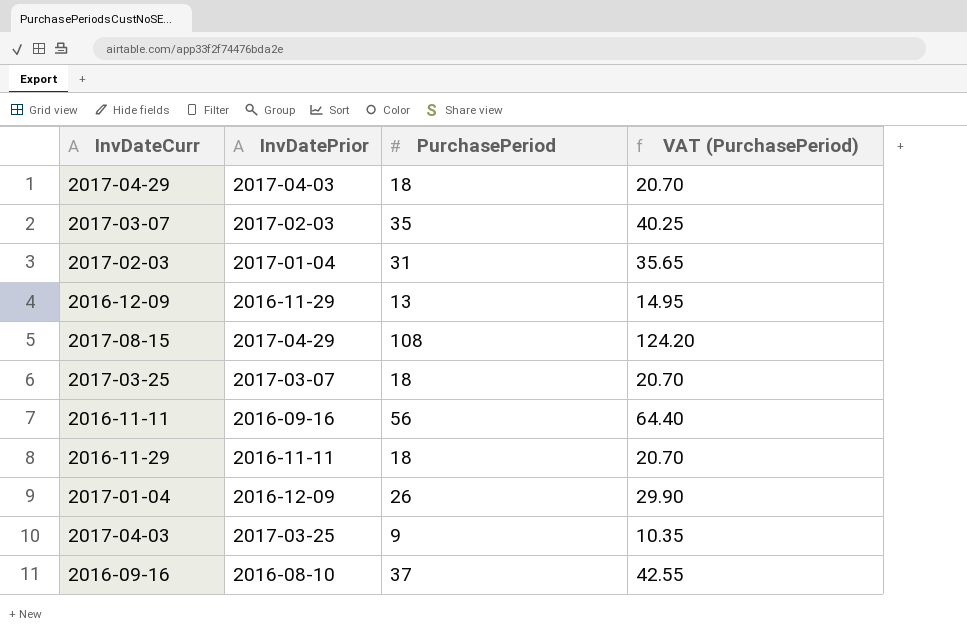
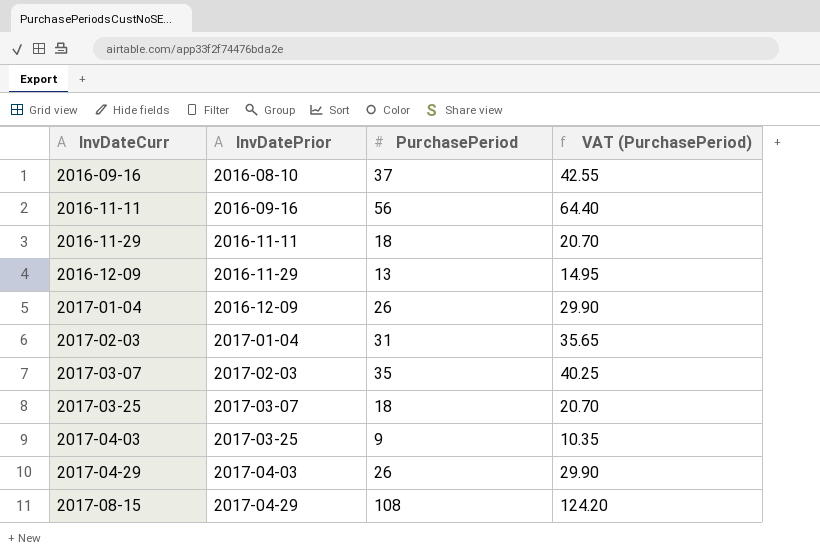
row order: none -> InvDateCurr ascending
2017-04-29 | PurchasePeriod: 18 -> 26
2017-04-29 | VAT (PurchasePeriod): 20.70 -> 29.90

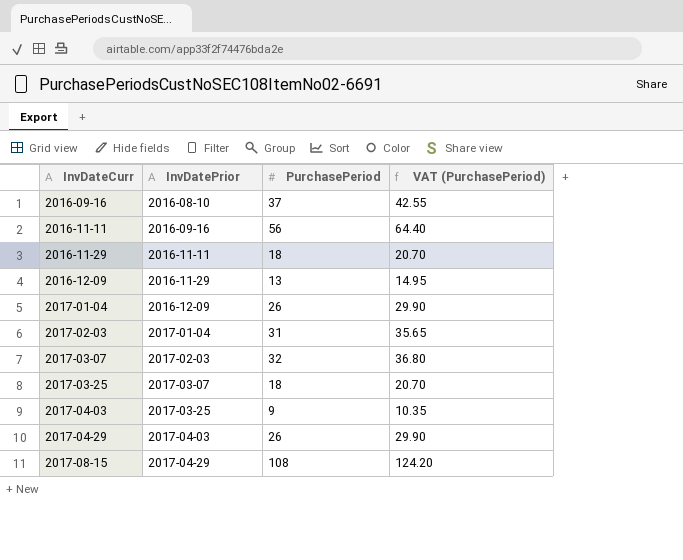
2017-03-07 | PurchasePeriod: 35 -> 32
2017-03-07 | VAT (PurchasePeriod): 40.25 -> 36.80

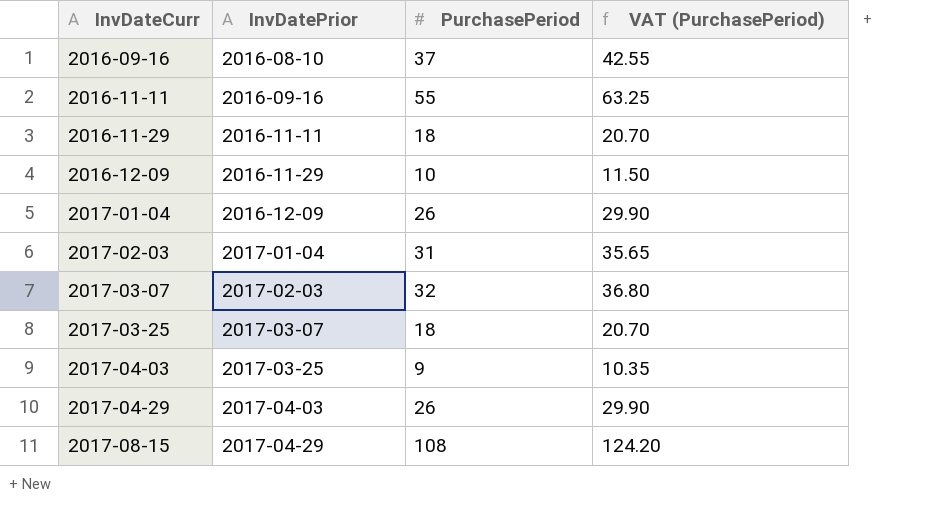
2016-11-11 | PurchasePeriod: 56 -> 55
2016-11-11 | VAT (PurchasePeriod): 64.40 -> 63.25
2016-12-09 | PurchasePeriod: 13 -> 10
2016-12-09 | VAT (PurchasePeriod): 14.95 -> 11.50

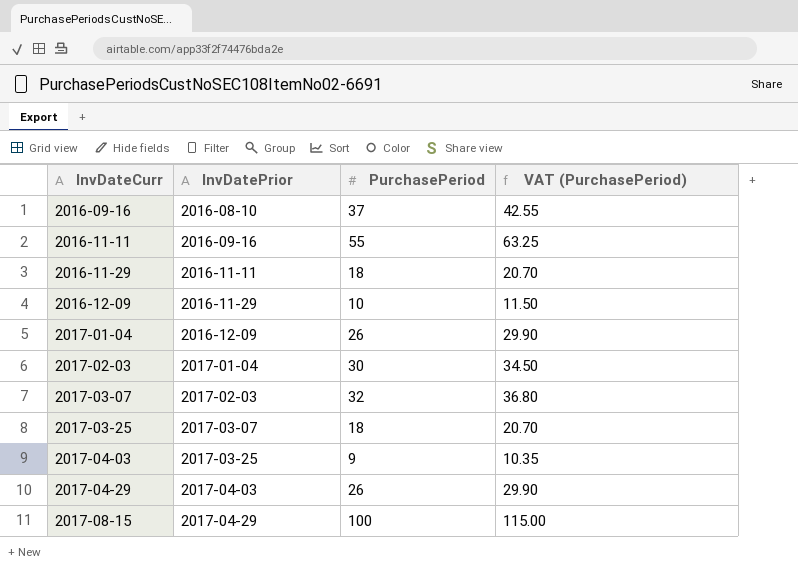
2017-02-03 | PurchasePeriod: 31 -> 30
2017-02-03 | VAT (PurchasePeriod): 35.65 -> 34.50
2017-08-15 | PurchasePeriod: 108 -> 100
2017-08-15 | VAT (PurchasePeriod): 124.20 -> 115.00

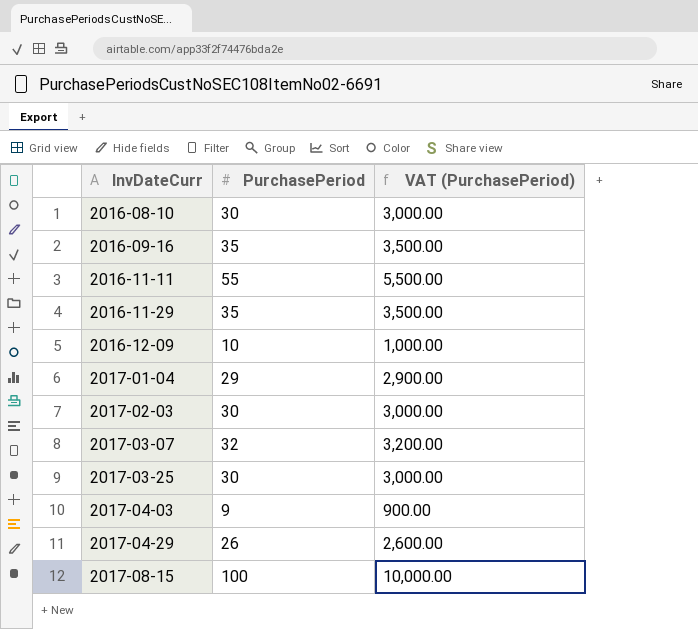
column InvDatePrior | position: 2 -> none
column VAT (PurchasePeriod) | formula: [PurchasePeriod] * 1.15 -> [PurchasePeriod] * 100
row 2016-08-10: none -> 30 | 3,000.00
2016-09-16 | PurchasePeriod: 37 -> 35
2016-11-29 | PurchasePeriod: 18 -> 35
2017-01-04 | PurchasePeriod: 26 -> 29
2017-03-25 | PurchasePeriod: 18 -> 30

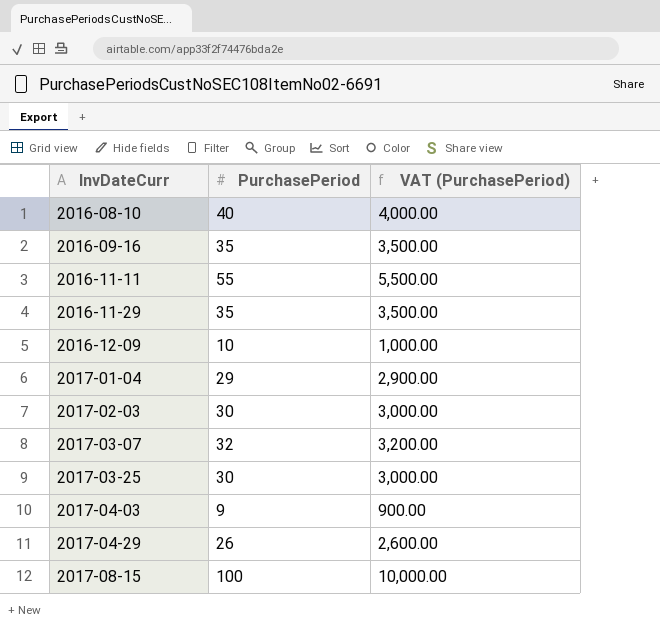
2016-08-10 | PurchasePeriod: 30 -> 40
2016-08-10 | VAT (PurchasePeriod): 3,000.00 -> 4,000.00

